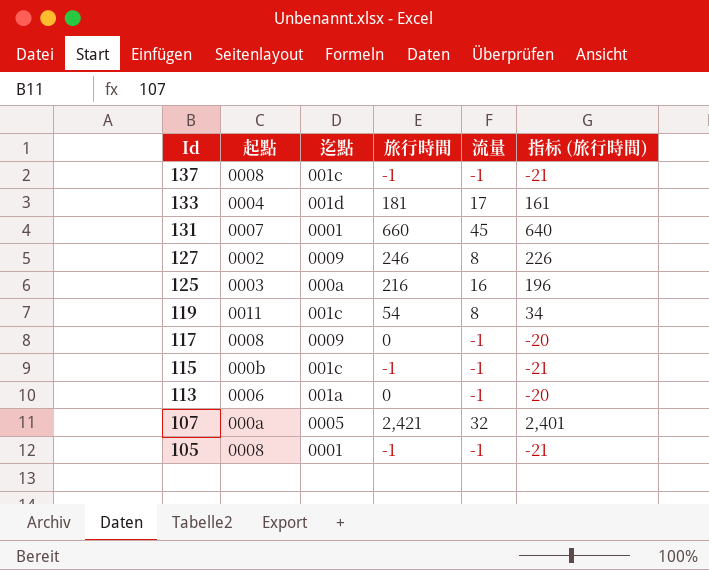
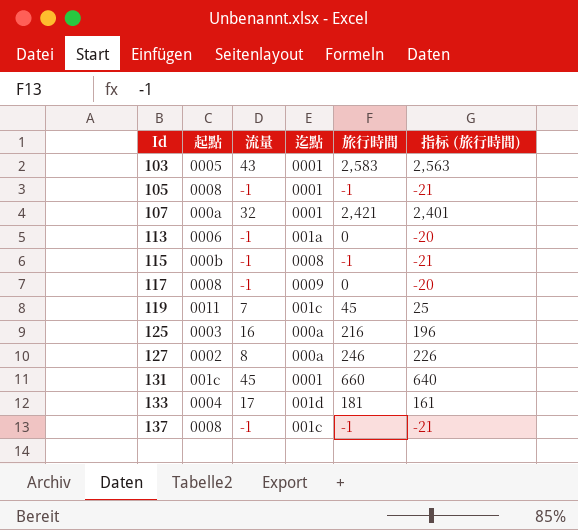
row order: Id descending -> Id ascending
column 流量 | position: 5 -> 3
row 103: none -> 0005 | 43 | 0001 | 2,583 | 2,563
107 | 迄點: 0005 -> 0001
115 | 迄點: 001c -> 0008
119 | 流量: 8 -> 7
119 | 旅行時間: 54 -> 45
119 | 指标 (旅行時間): 34 -> 25
127 | 迄點: 0009 -> 000a
131 | 起點: 0007 -> 001c

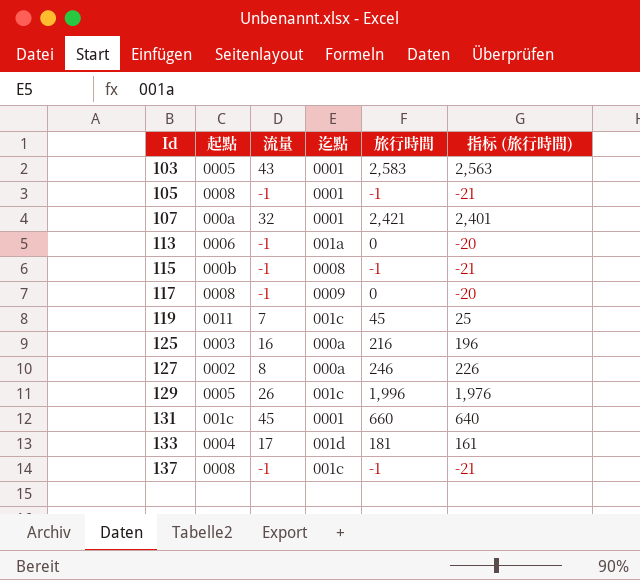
row 129: none -> 0005 | 26 | 001c | 1,996 | 1,976

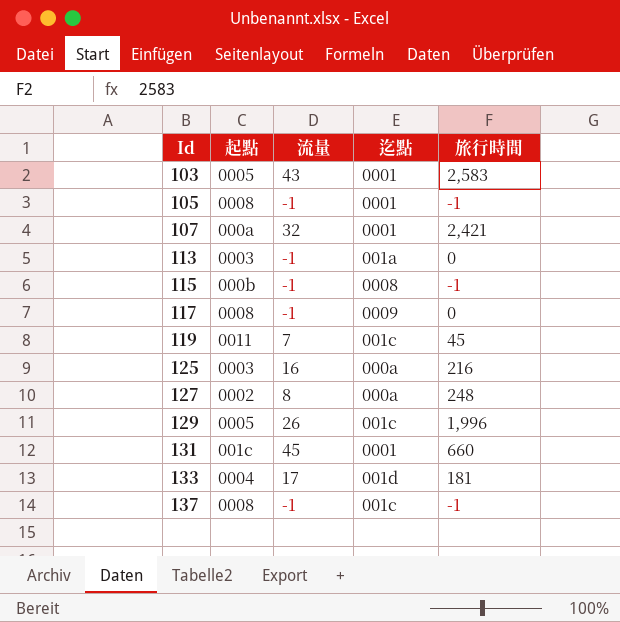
column 指标 (旅行時間) | formula: [旅行時間] - 20 -> none
113 | 起點: 0006 -> 0003
127 | 旅行時間: 246 -> 248

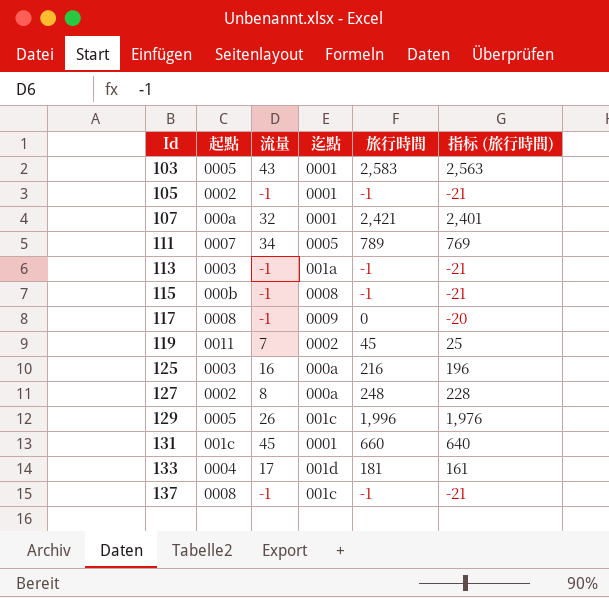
column 指标 (旅行時間) | formula: none -> [旅行時間] - 20
105 | 起點: 0008 -> 0002
row 111: none -> 0007 | 34 | 0005 | 789 | 769
113 | 旅行時間: 0 -> -1
119 | 迄點: 001c -> 0002

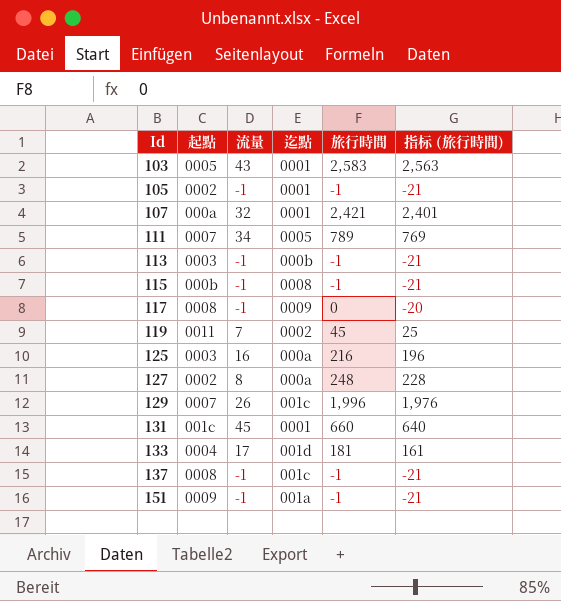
113 | 迄點: 001a -> 000b
129 | 起點: 0005 -> 0007
row 151: none -> 0009 | -1 | 001a | -1 | -21

